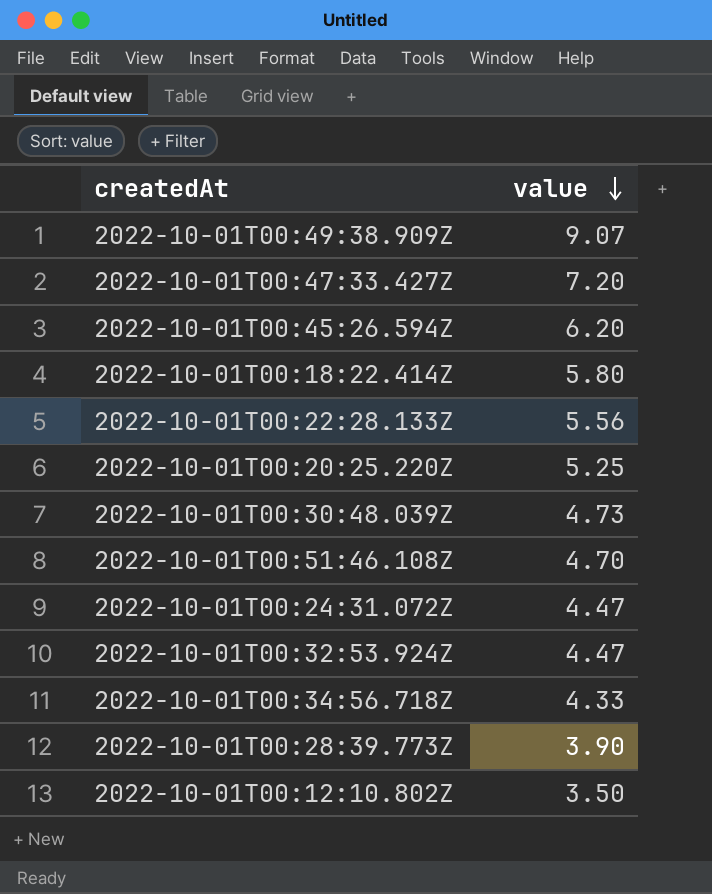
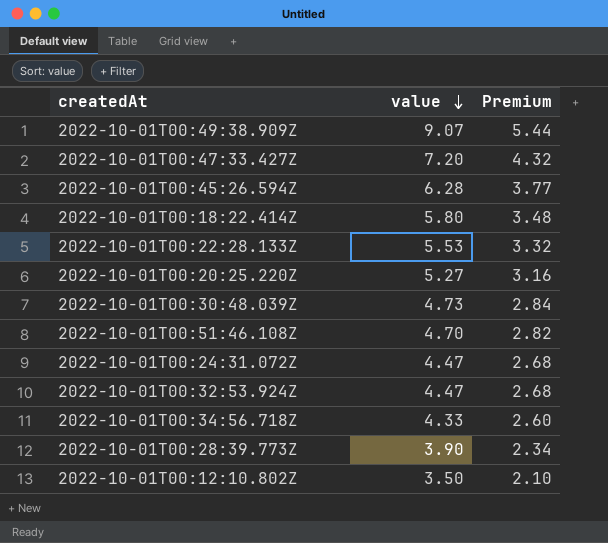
column Premium | formula: none -> [value] * 0.6
2022-10-01T00:45:26.594Z | value: 6.20 -> 6.28
2022-10-01T00:22:28.133Z | value: 5.56 -> 5.53
2022-10-01T00:20:25.220Z | value: 5.25 -> 5.27

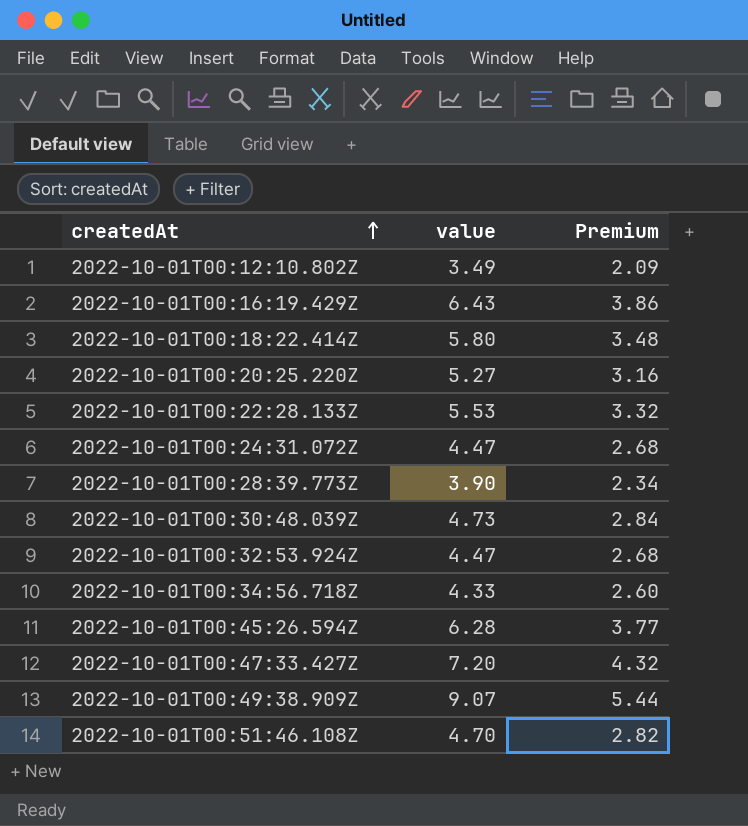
row order: value descending -> createdAt ascending
2022-10-01T00:12:10.802Z | value: 3.50 -> 3.49
2022-10-01T00:12:10.802Z | Premium: 2.10 -> 2.09
row 2022-10-01T00:16:19.429Z: none -> 6.43 | 3.86

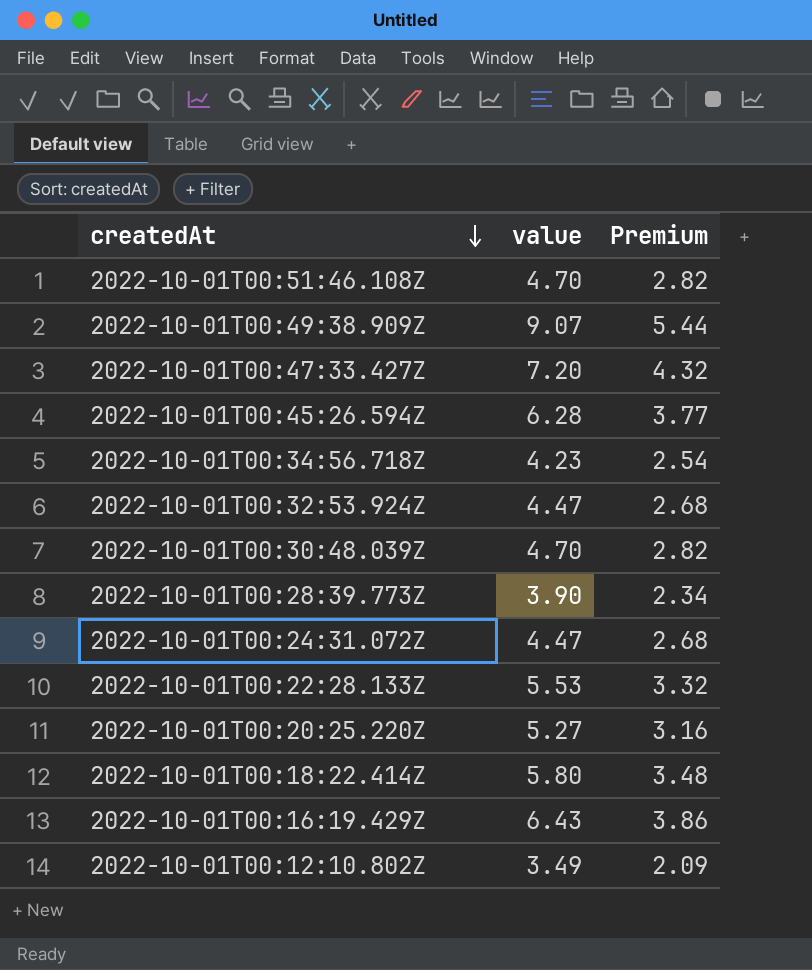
row order: createdAt ascending -> createdAt descending
2022-10-01T00:34:56.718Z | value: 4.33 -> 4.23
2022-10-01T00:34:56.718Z | Premium: 2.60 -> 2.54
2022-10-01T00:30:48.039Z | value: 4.73 -> 4.70
2022-10-01T00:30:48.039Z | Premium: 2.84 -> 2.82

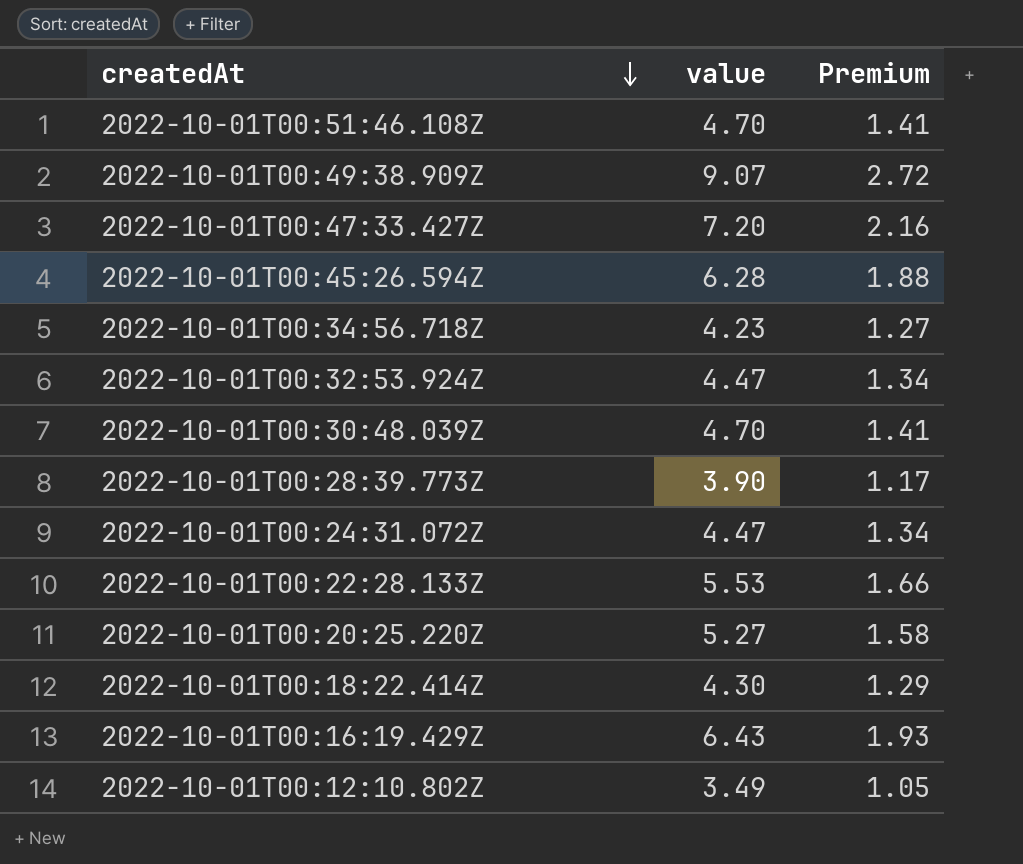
column Premium | formula: [value] * 0.6 -> [value] * 0.3
2022-10-01T00:18:22.414Z | value: 5.80 -> 4.30

